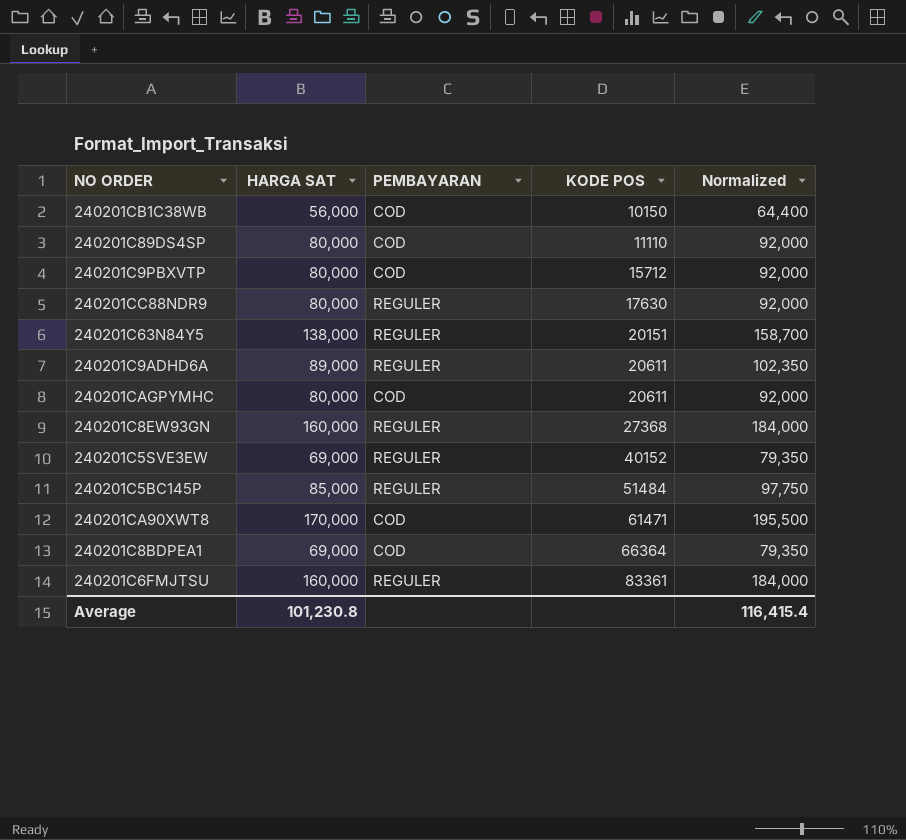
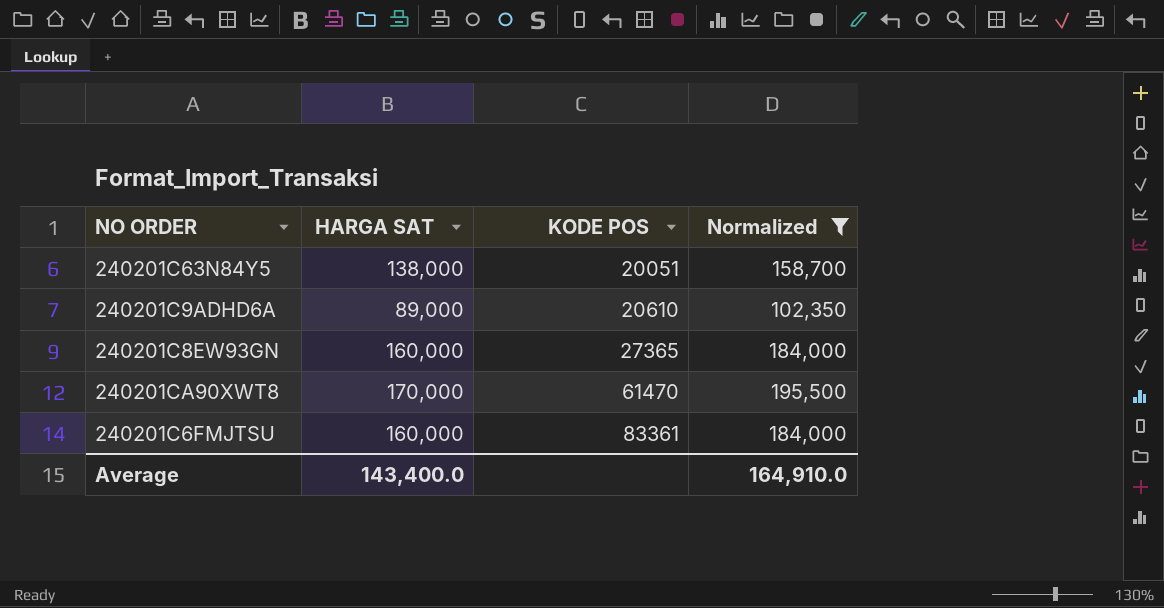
filter: none -> Normalized >= 102,350
column PEMBAYARAN | position: 3 -> none
240201C63N84Y5 | KODE POS: 20151 -> 20051
240201C9ADHD6A | KODE POS: 20611 -> 20610
240201C8EW93GN | KODE POS: 27368 -> 27365
240201CA90XWT8 | KODE POS: 61471 -> 61470
Average | HARGA SAT: 101,230.8 -> 143,400.0
Average | Normalized: 116,415.4 -> 164,910.0

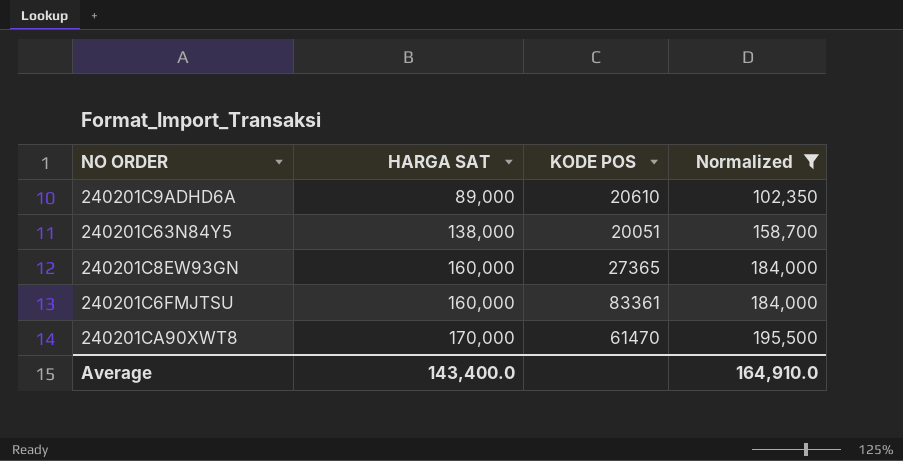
row order: KODE POS ascending -> HARGA SAT ascending

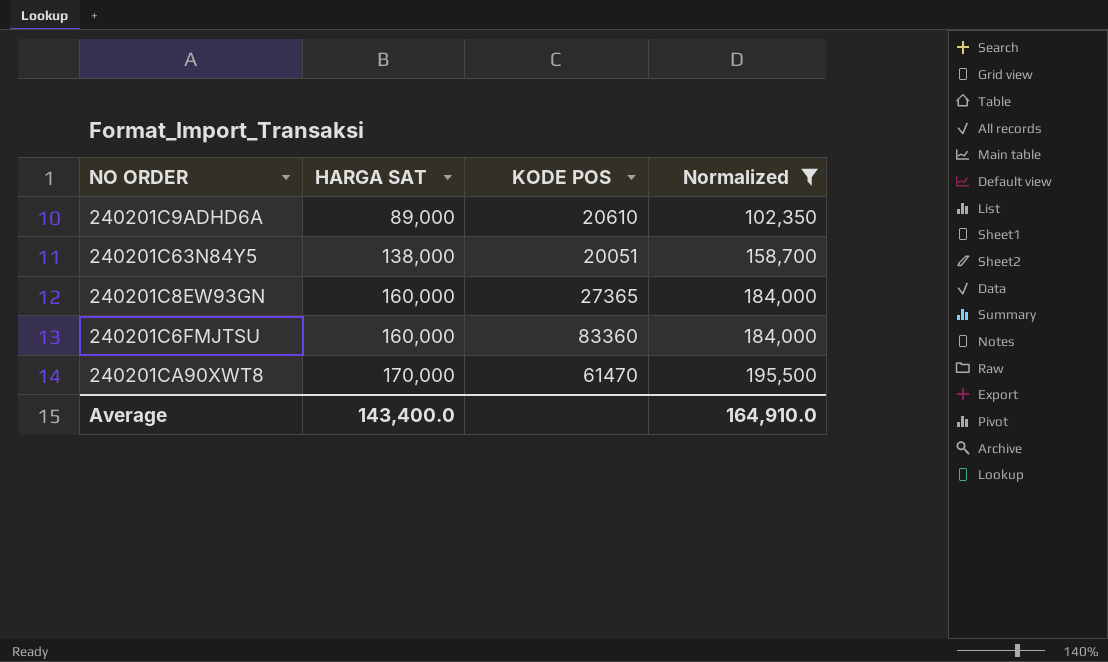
240201C6FMJTSU | KODE POS: 83361 -> 83360

